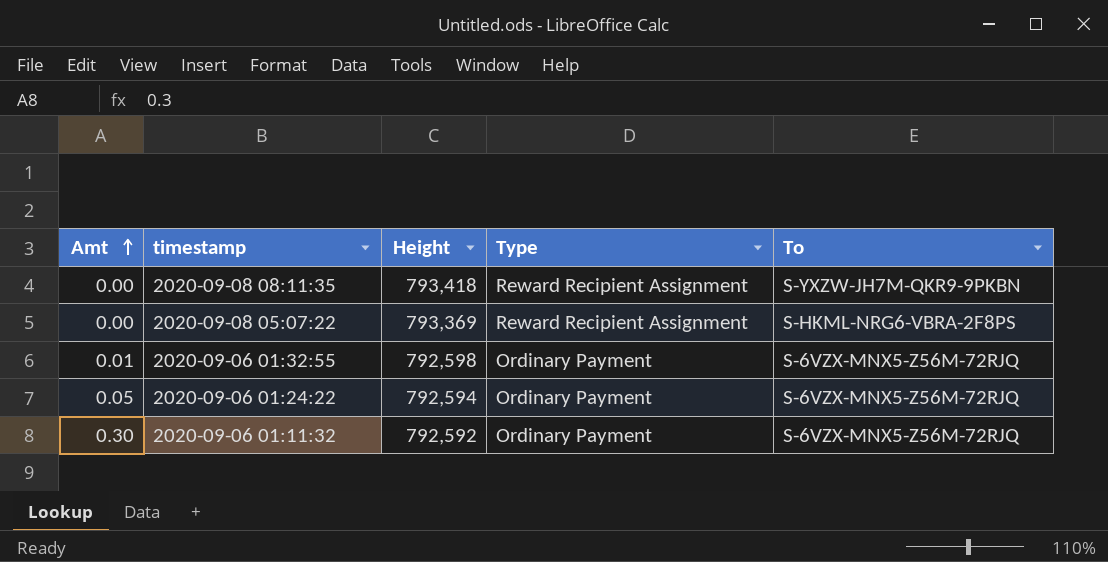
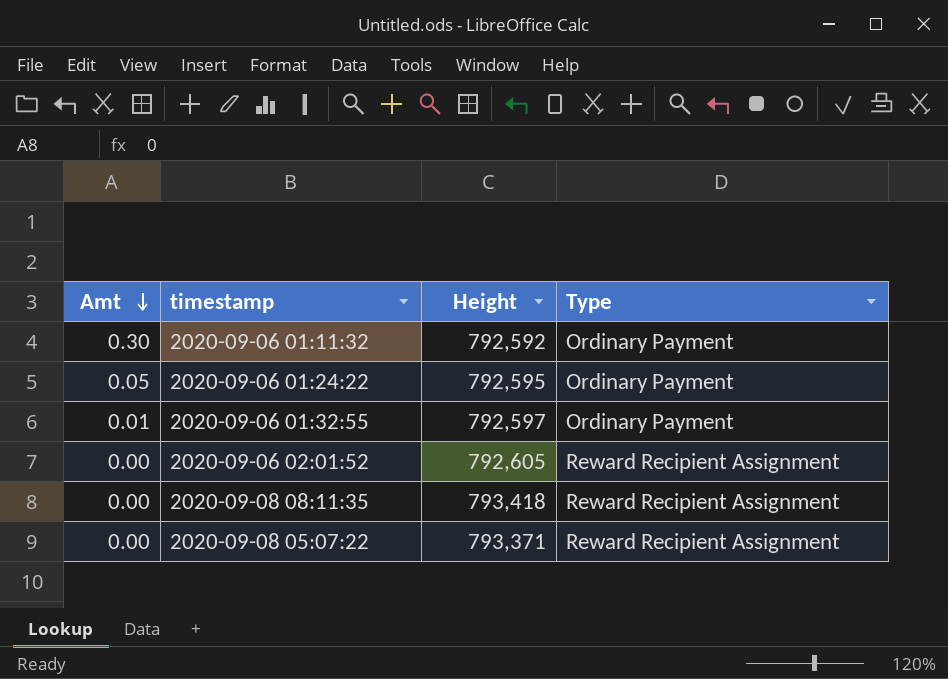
row order: Amt ascending -> Amt descending
column To | position: 5 -> none
2020-09-06 01:24:22 | Height: 792,594 -> 792,595
2020-09-06 01:32:55 | Height: 792,598 -> 792,597
row 2020-09-06 02:01:52: none -> 0.00 | 792,605 | Reward Recipient Assignment
2020-09-08 05:07:22 | Height: 793,369 -> 793,371

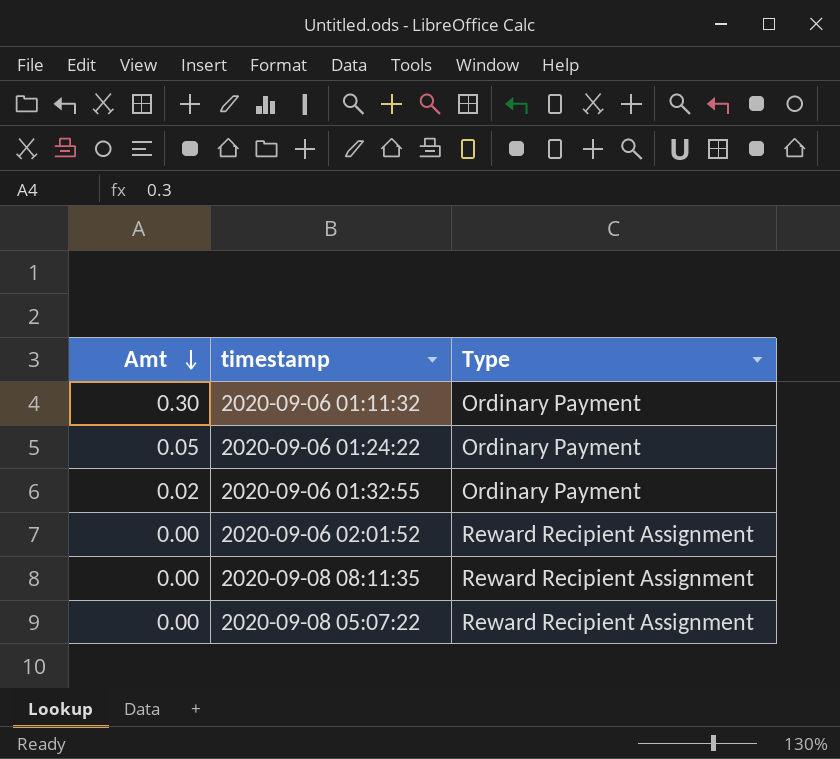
column Height | position: 3 -> none
2020-09-06 01:32:55 | Amt: 0.01 -> 0.02

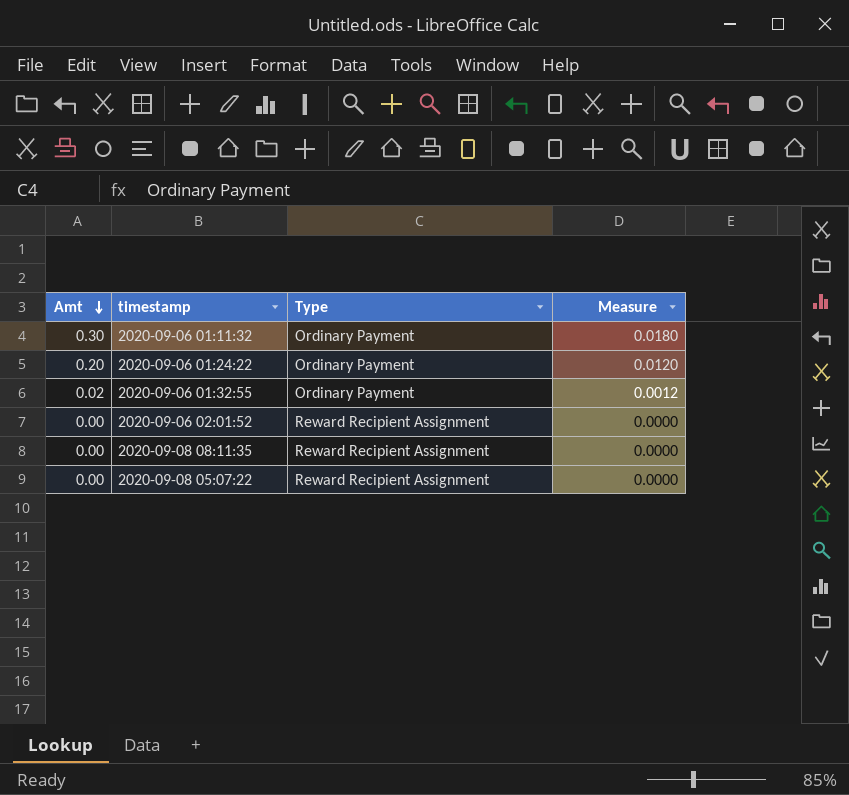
column Measure | formula: none -> [Amt] * 0.06
2020-09-06 01:24:22 | Amt: 0.05 -> 0.20

